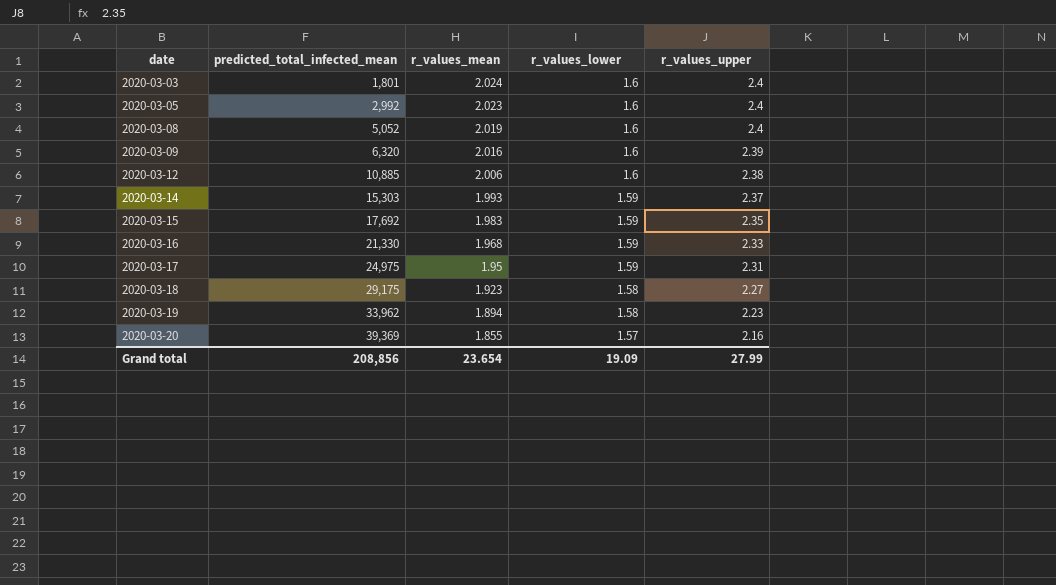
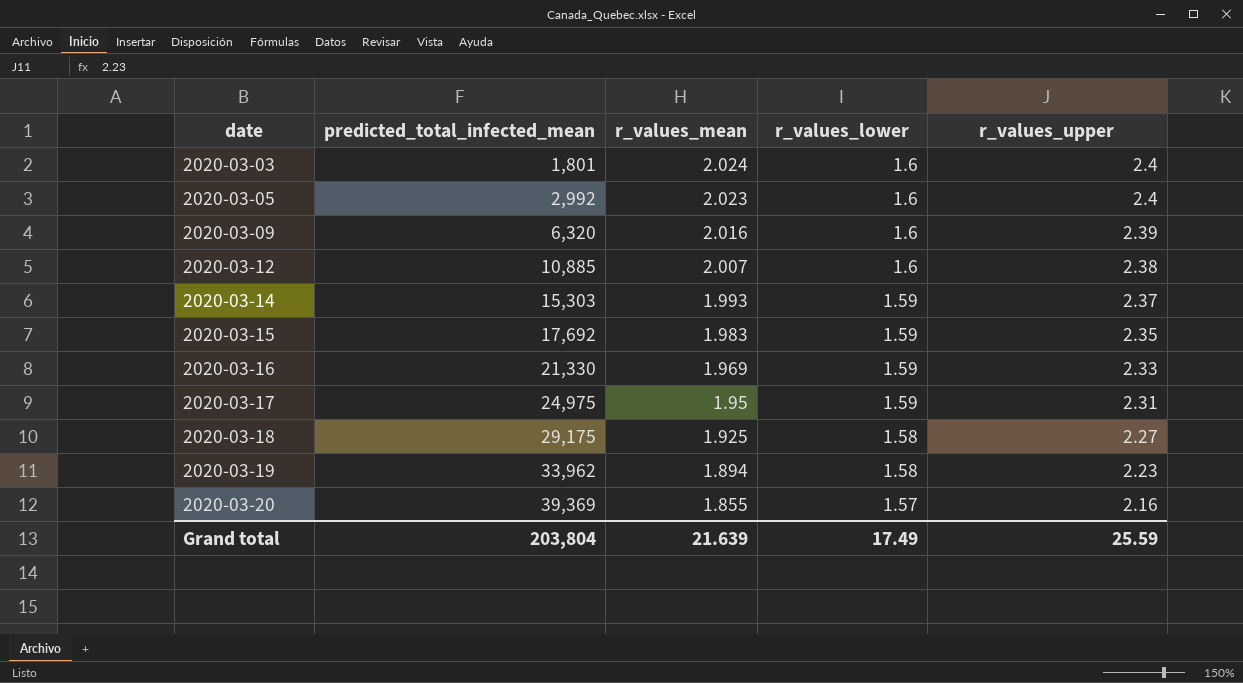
row 2020-03-08: 5,052 | 2.019 | 1.6 | 2.4 -> none
2020-03-12 | r_values_mean: 2.006 -> 2.007
2020-03-16 | r_values_mean: 1.968 -> 1.969
2020-03-18 | r_values_mean: 1.923 -> 1.925
Grand total | predicted_total_infected_mean: 208,856 -> 203,804
Grand total | r_values_mean: 23.654 -> 21.639
Grand total | r_values_lower: 19.09 -> 17.49
Grand total | r_values_upper: 27.99 -> 25.59

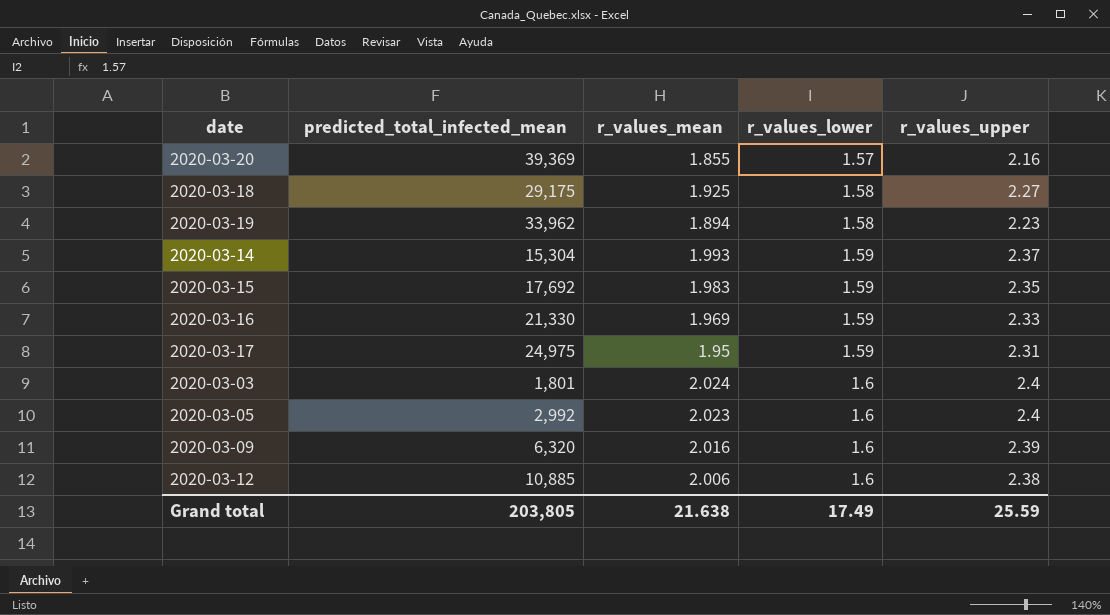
row order: date ascending -> r_values_lower ascending
2020-03-14 | predicted_total_infected_mean: 15,303 -> 15,304
2020-03-12 | r_values_mean: 2.007 -> 2.006
Grand total | predicted_total_infected_mean: 203,804 -> 203,805
Grand total | r_values_mean: 21.639 -> 21.638

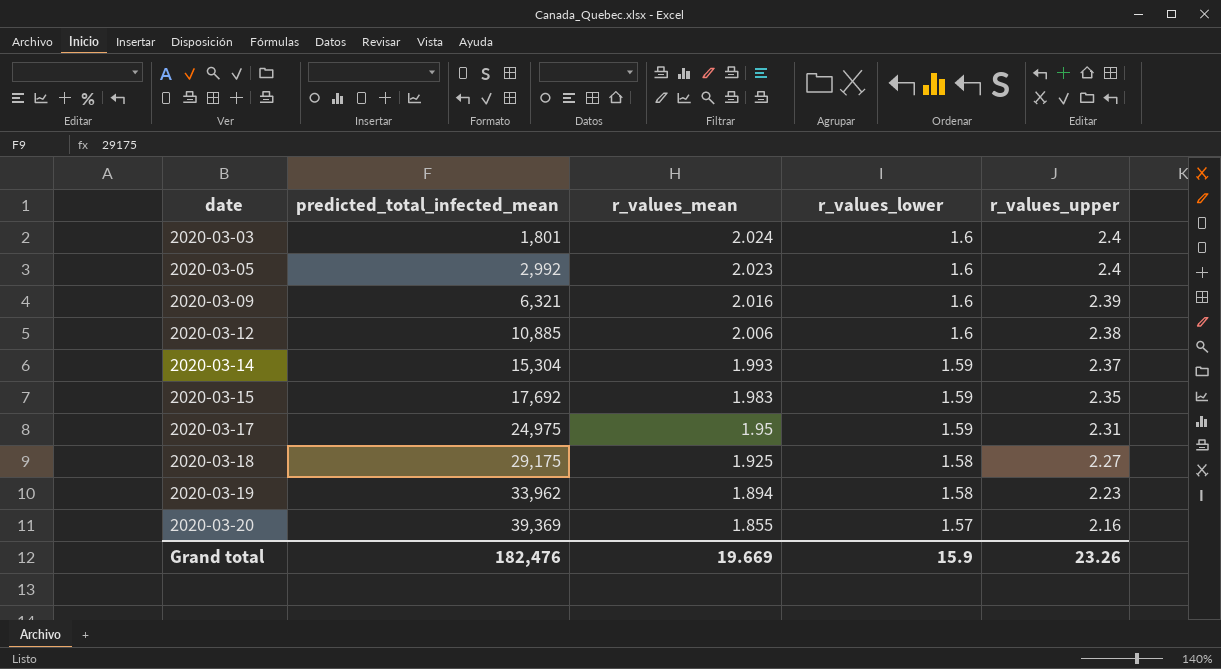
row order: r_values_lower ascending -> date ascending
row 2020-03-16: 21,330 | 1.969 | 1.59 | 2.33 -> none
2020-03-09 | predicted_total_infected_mean: 6,320 -> 6,321
Grand total | predicted_total_infected_mean: 203,805 -> 182,476
Grand total | r_values_mean: 21.638 -> 19.669
Grand total | r_values_lower: 17.49 -> 15.9
Grand total | r_values_upper: 25.59 -> 23.26

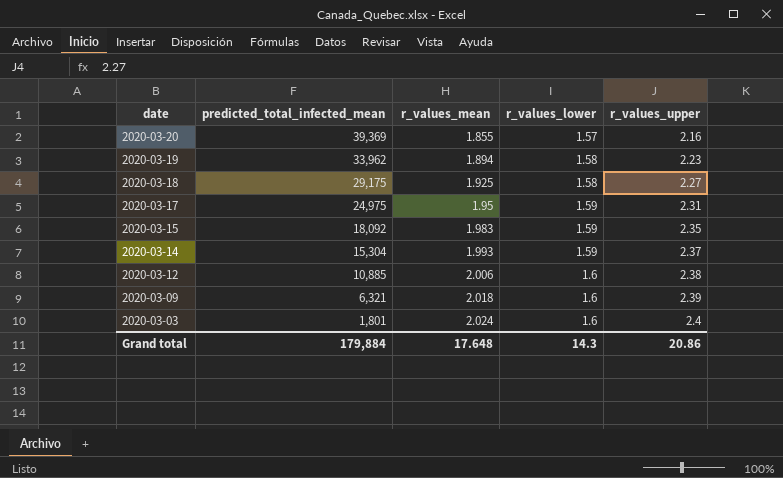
row order: date ascending -> date descending
row 2020-03-05: 2,992 | 2.023 | 1.6 | 2.4 -> none
2020-03-15 | predicted_total_infected_mean: 17,692 -> 18,092
2020-03-09 | r_values_mean: 2.016 -> 2.018
Grand total | predicted_total_infected_mean: 182,476 -> 179,884
Grand total | r_values_mean: 19.669 -> 17.648
Grand total | r_values_lower: 15.9 -> 14.3
Grand total | r_values_upper: 23.26 -> 20.86

